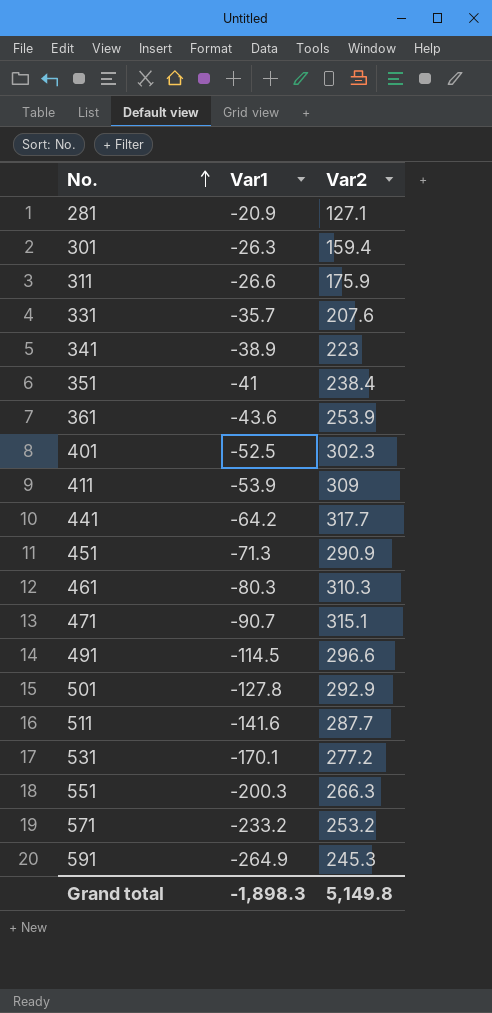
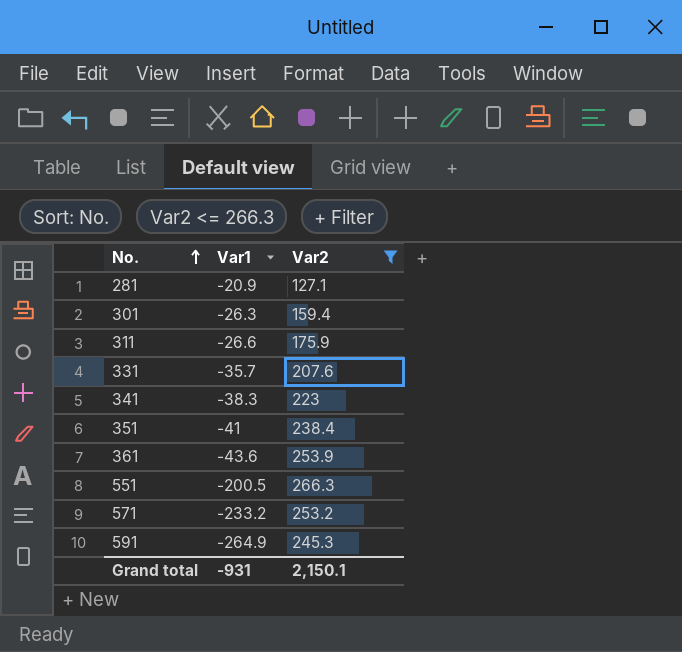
filter: none -> Var2 <= 266.3
341 | Var1: -38.9 -> -38.3
551 | Var1: -200.3 -> -200.5
Grand total | Var1: -1,898.3 -> -931
Grand total | Var2: 5,149.8 -> 2,150.1

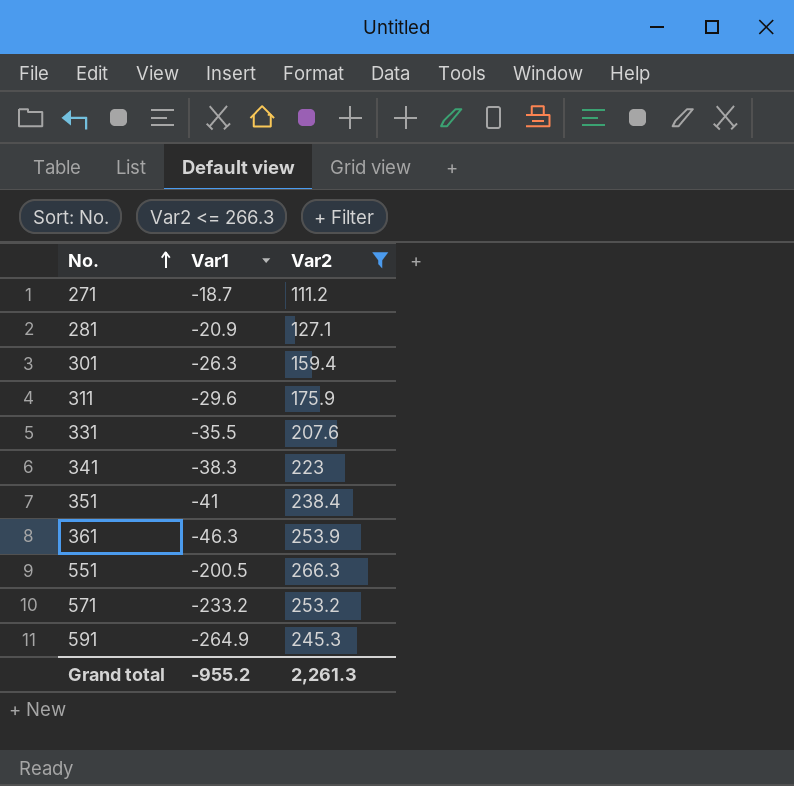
row 271: none -> -18.7 | 111.2
311 | Var1: -26.6 -> -29.6
331 | Var1: -35.7 -> -35.5
361 | Var1: -43.6 -> -46.3
Grand total | Var1: -931 -> -955.2
Grand total | Var2: 2,150.1 -> 2,261.3

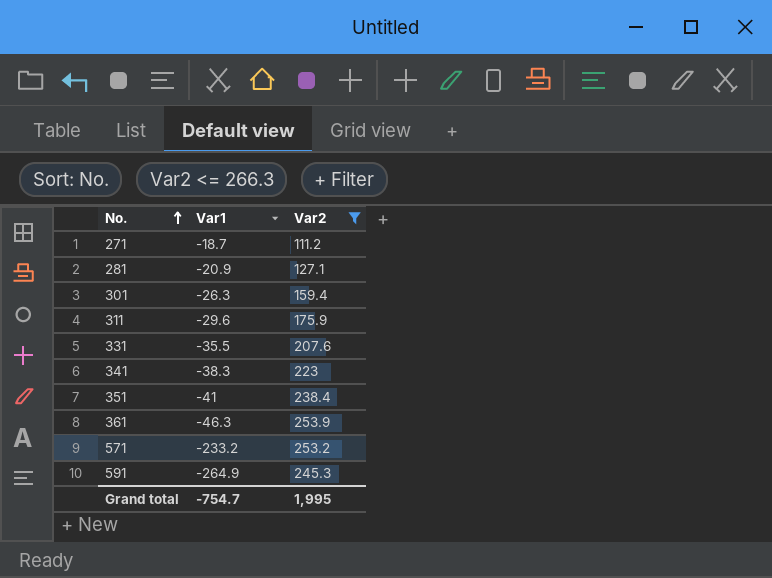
row 551: -200.5 | 266.3 -> none
Grand total | Var1: -955.2 -> -754.7
Grand total | Var2: 2,261.3 -> 1,995

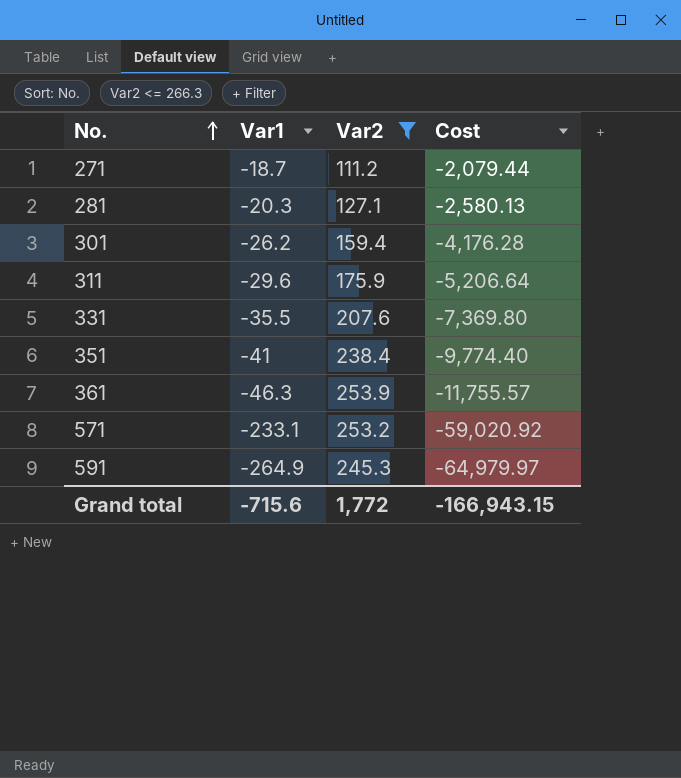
column Cost | formula: none -> [Var1] * [Var2]
row 341: -38.3 | 223 -> none
281 | Var1: -20.9 -> -20.3
301 | Var1: -26.3 -> -26.2
571 | Var1: -233.2 -> -233.1
Grand total | Var1: -754.7 -> -715.6
Grand total | Var2: 1,995 -> 1,772

